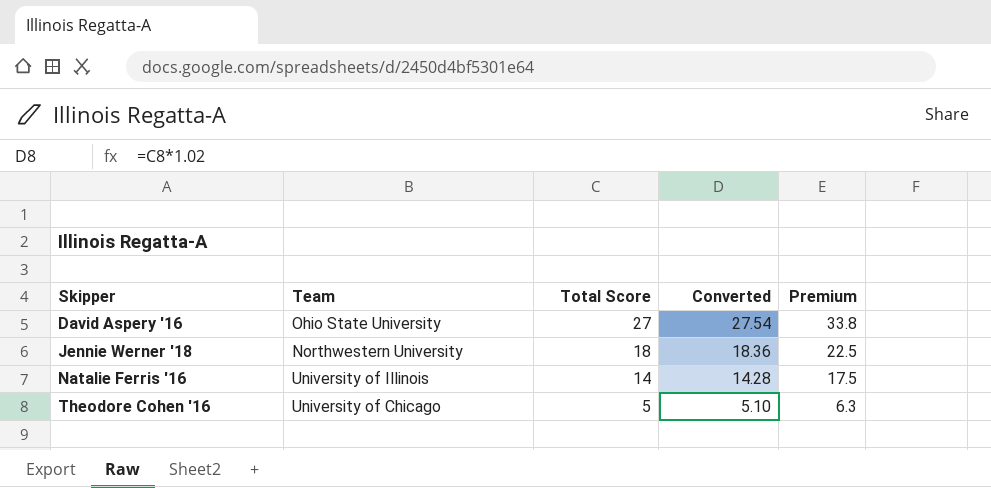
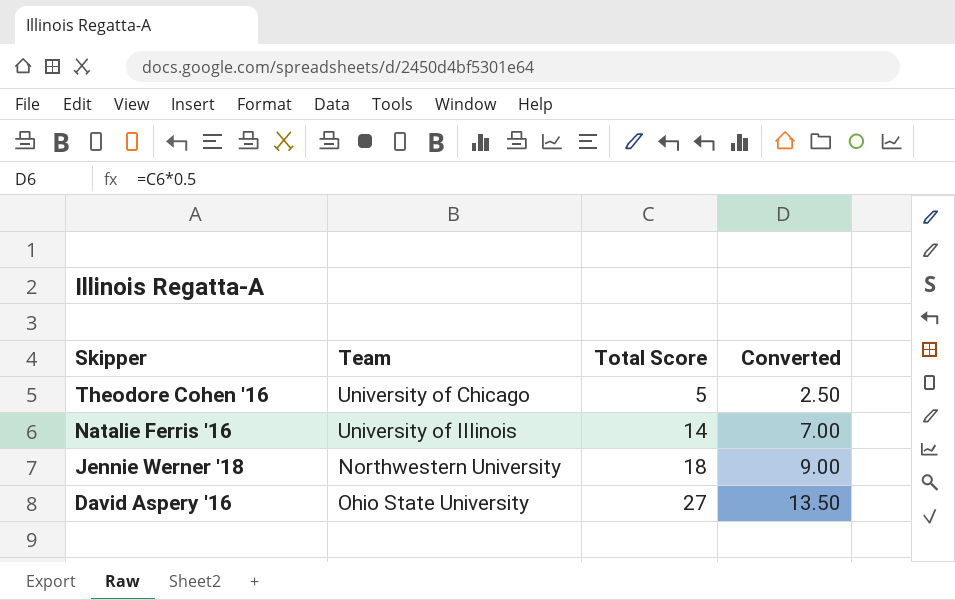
row order: Skipper ascending -> Skipper descending
column Premium | formula: [Total Score] * 1.25 -> none
column Converted | formula: [Total Score] * 1.02 -> [Total Score] * 0.5

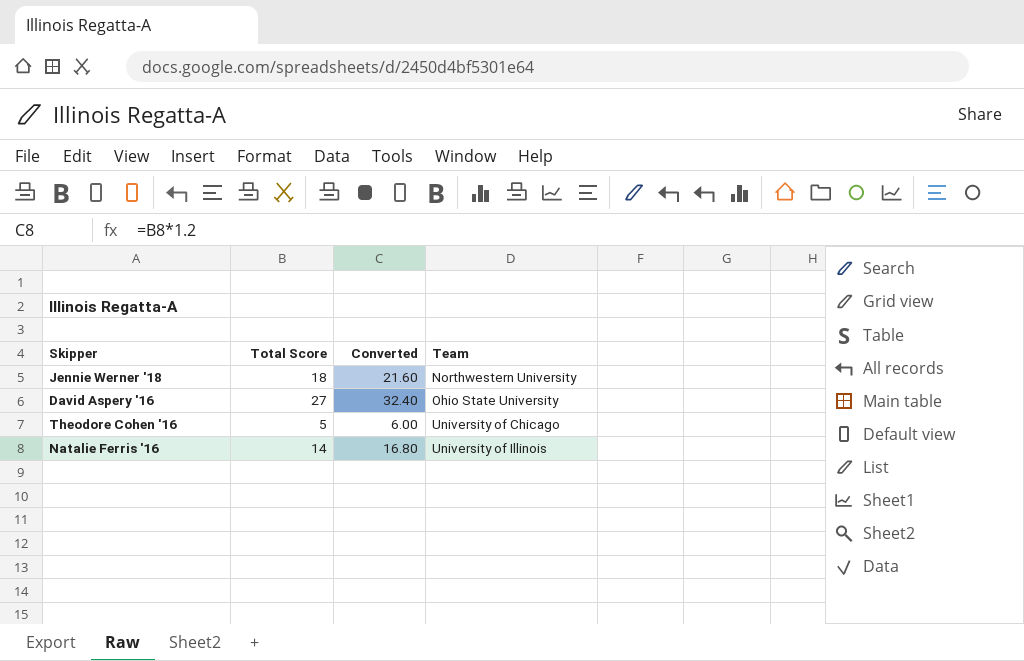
row order: Skipper descending -> Team ascending
column Converted | formula: [Total Score] * 0.5 -> [Total Score] * 1.2
column Team | position: 2 -> 4

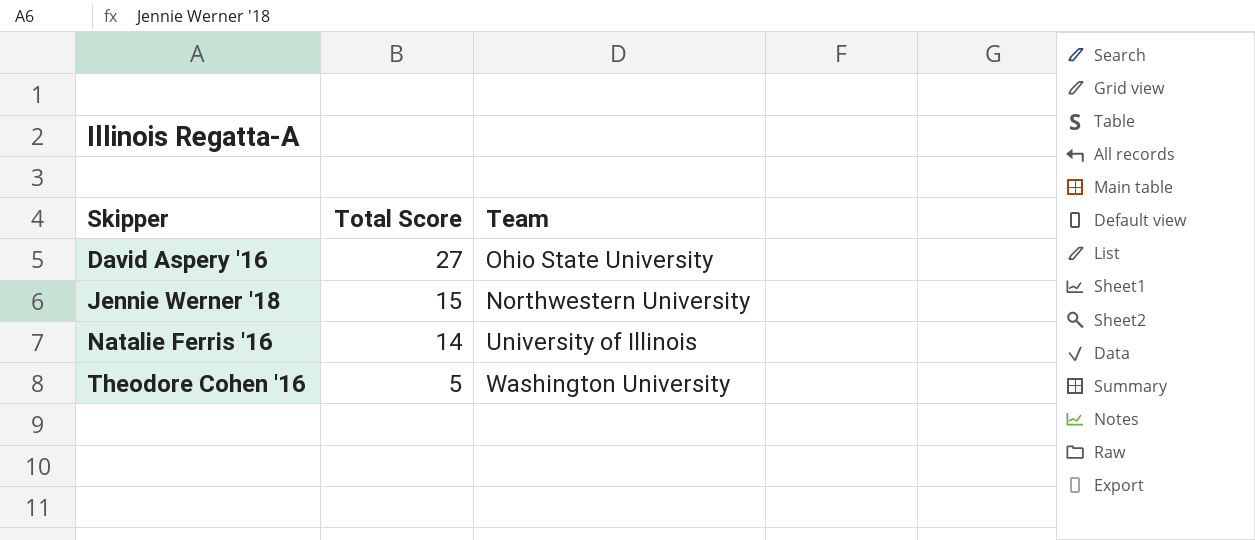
row order: Team ascending -> Skipper ascending
column Converted | formula: [Total Score] * 1.2 -> none
Jennie Werner '18 | Total Score: 18 -> 15
Theodore Cohen '16 | Team: University of Chicago -> Washington University

